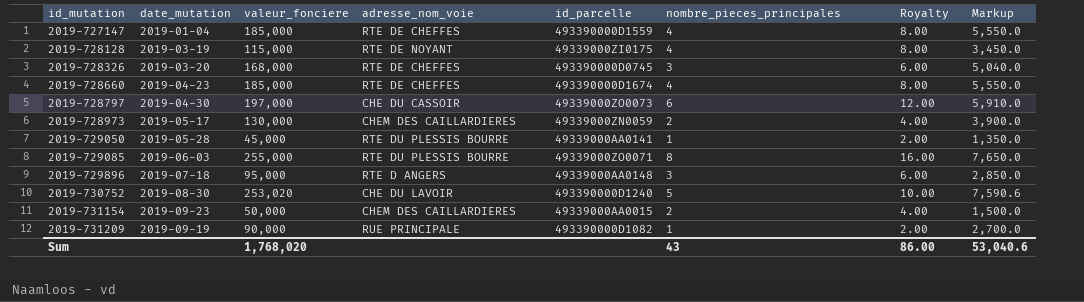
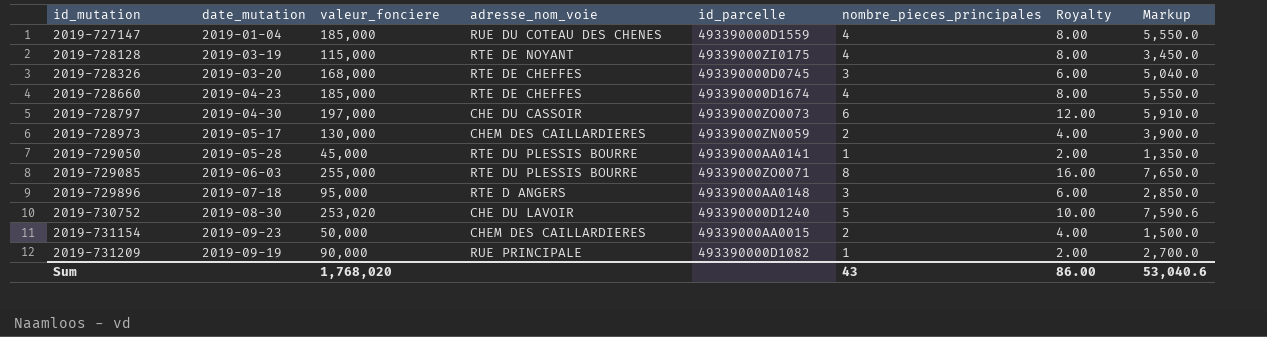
2019-727147 | adresse_nom_voie: RTE DE CHEFFES -> RUE DU COTEAU DES CHENES

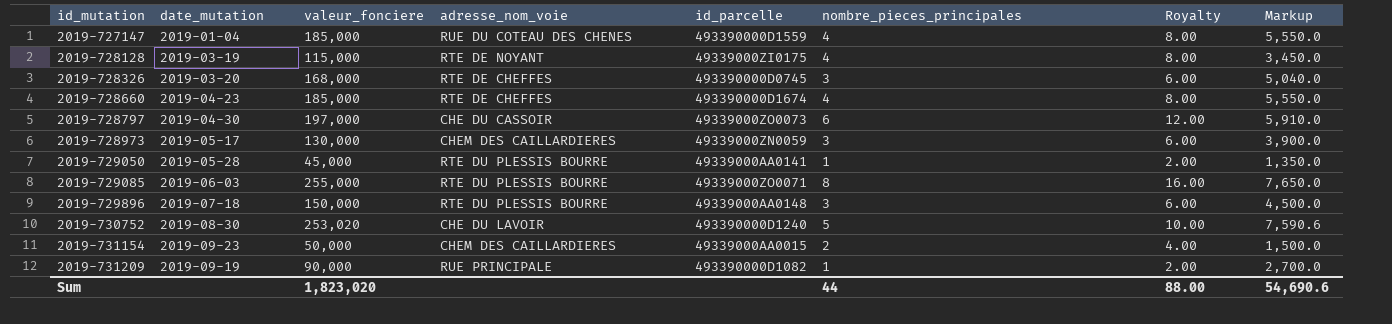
2019-728973 | nombre_pieces_principales: 2 -> 3
2019-728973 | Royalty: 4.00 -> 6.00
2019-729896 | valeur_fonciere: 95,000 -> 150,000
2019-729896 | adresse_nom_voie: RTE D ANGERS -> RTE DU PLESSIS BOURRE
2019-729896 | Markup: 2,850.0 -> 4,500.0
Sum | valeur_fonciere: 1,768,020 -> 1,823,020
Sum | nombre_pieces_principales: 43 -> 44
Sum | Royalty: 86.00 -> 88.00
Sum | Markup: 53,040.6 -> 54,690.6

